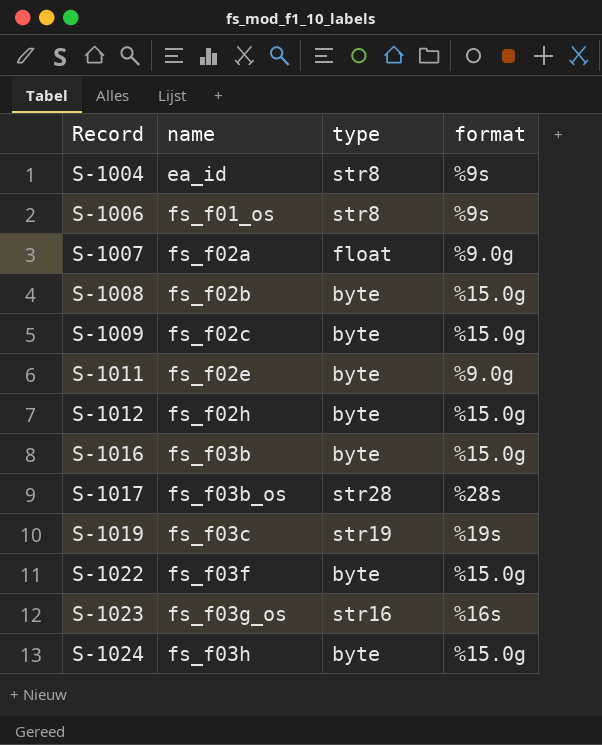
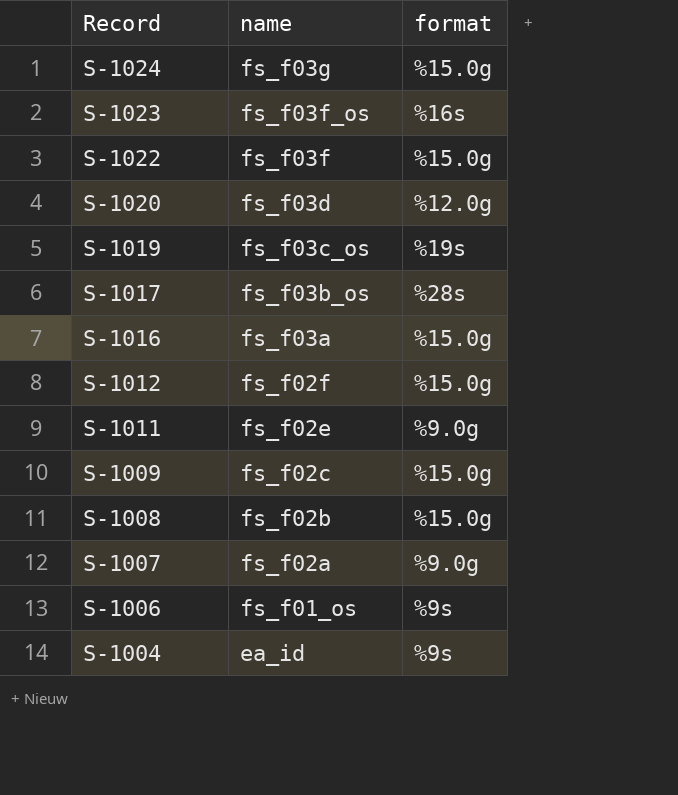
row order: Record ascending -> Record descending
column type | position: 3 -> none
S-1024 | name: fs_f03h -> fs_f03g
S-1023 | name: fs_f03g_os -> fs_f03f_os
row S-1020: none -> fs_f03d | %12.0g
S-1019 | name: fs_f03c -> fs_f03c_os
S-1016 | name: fs_f03b -> fs_f03a
S-1012 | name: fs_f02h -> fs_f02f

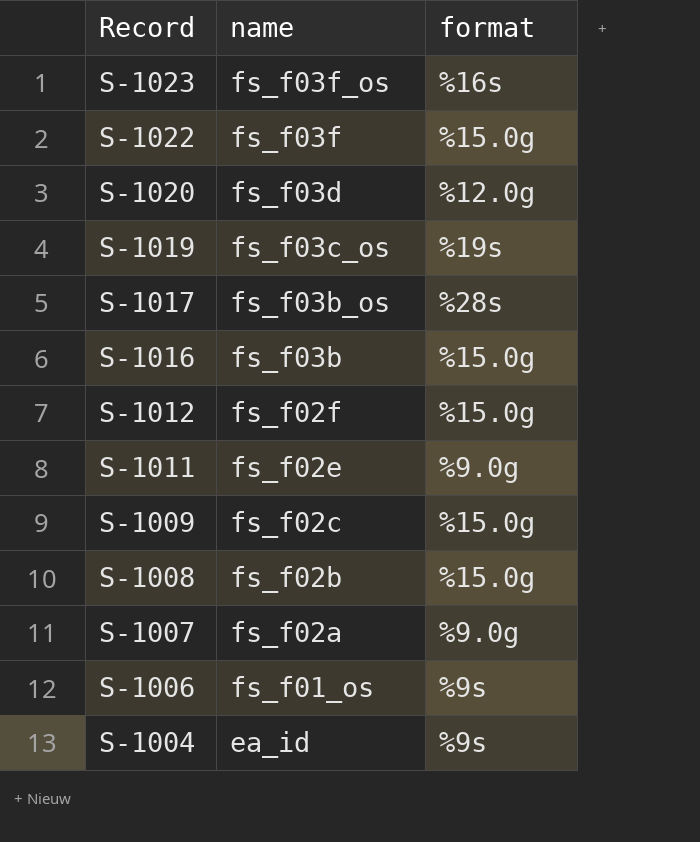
row S-1024: fs_f03g | %15.0g -> none
S-1016 | name: fs_f03a -> fs_f03b

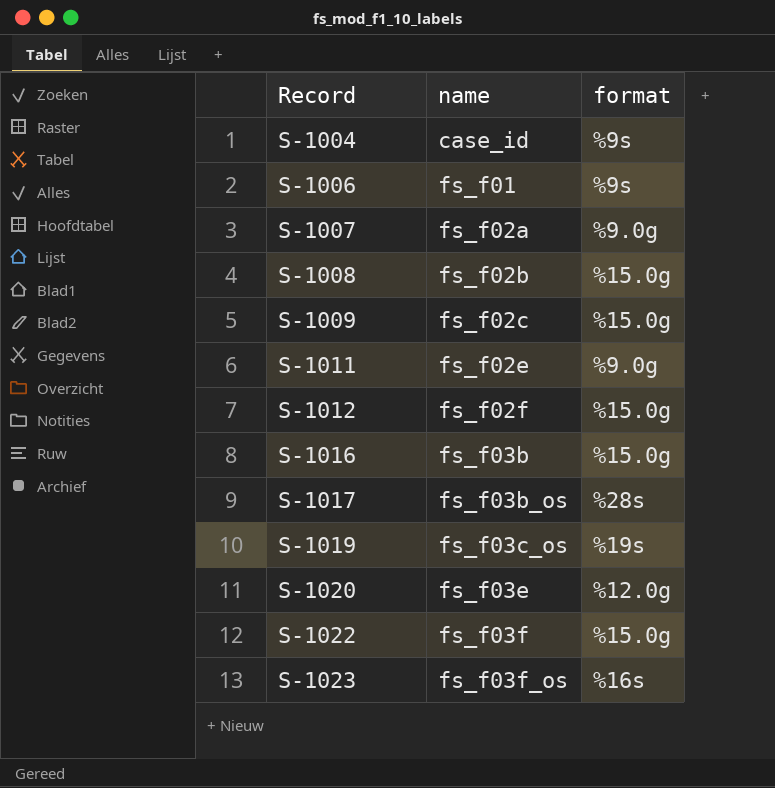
row order: Record descending -> Record ascending
S-1004 | name: ea_id -> case_id
S-1006 | name: fs_f01_os -> fs_f01
S-1020 | name: fs_f03d -> fs_f03e

